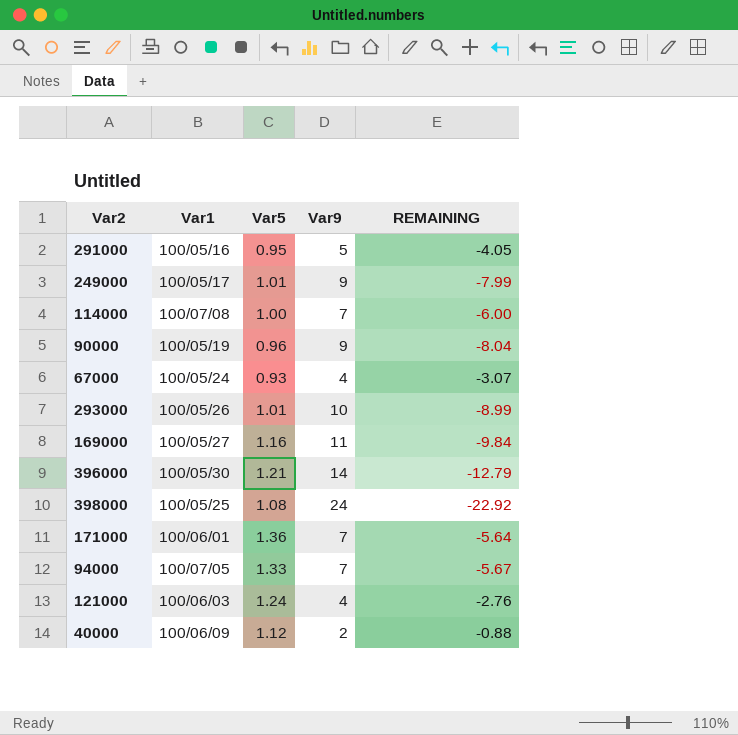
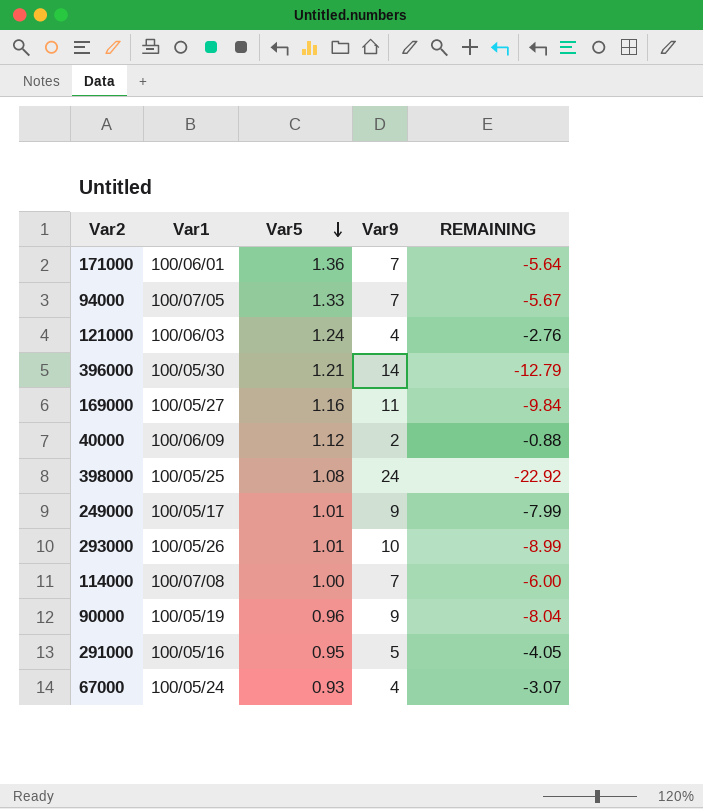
row order: none -> Var5 descending

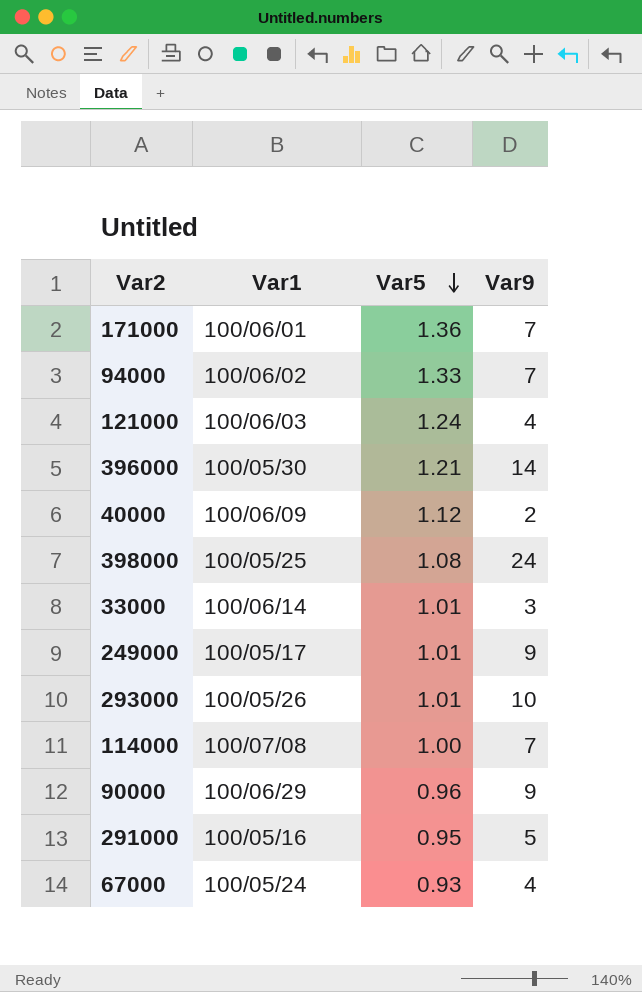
column REMAINING | formula: [Var5] - [Var9] -> none
row 169000: 100/05/27 | 1.16 | 11 | -9.84 -> none
94000 | Var1: 100/07/05 -> 100/06/02
row 33000: none -> 100/06/14 | 1.01 | 3
90000 | Var1: 100/05/19 -> 100/06/29

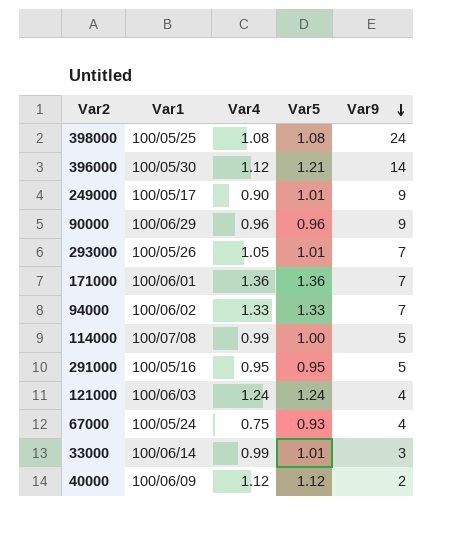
row order: Var5 descending -> Var9 descending
column Var4 | position: none -> 3
293000 | Var9: 10 -> 7
114000 | Var9: 7 -> 5

